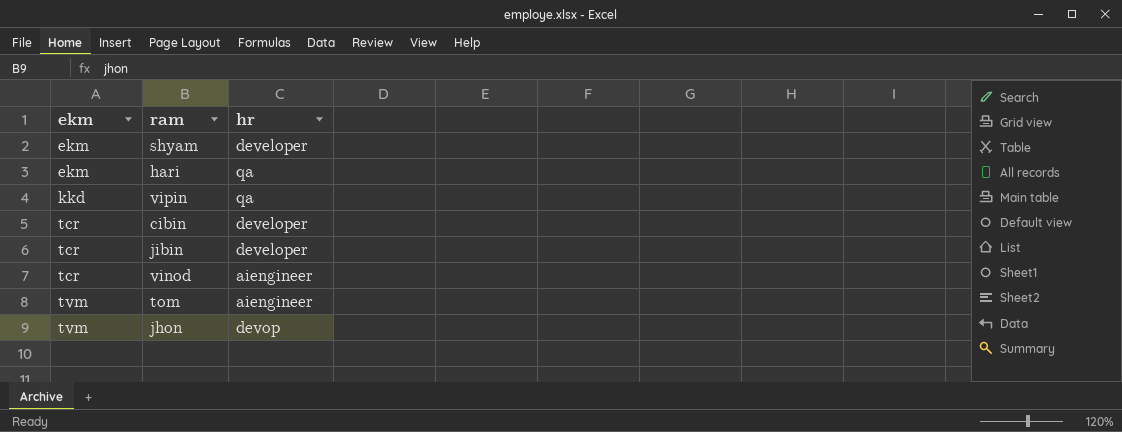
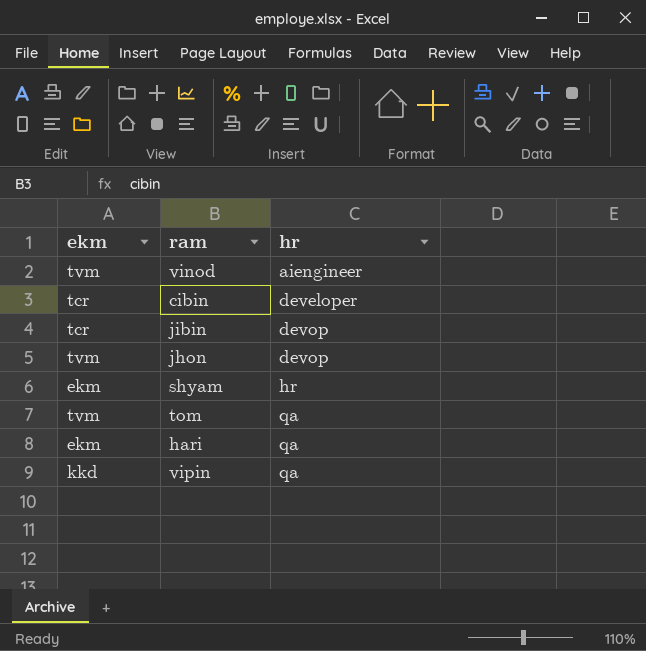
row order: ekm ascending -> hr ascending
vinod | ekm: tcr -> tvm
jibin | hr: developer -> devop
shyam | hr: developer -> hr
tom | hr: aiengineer -> qa

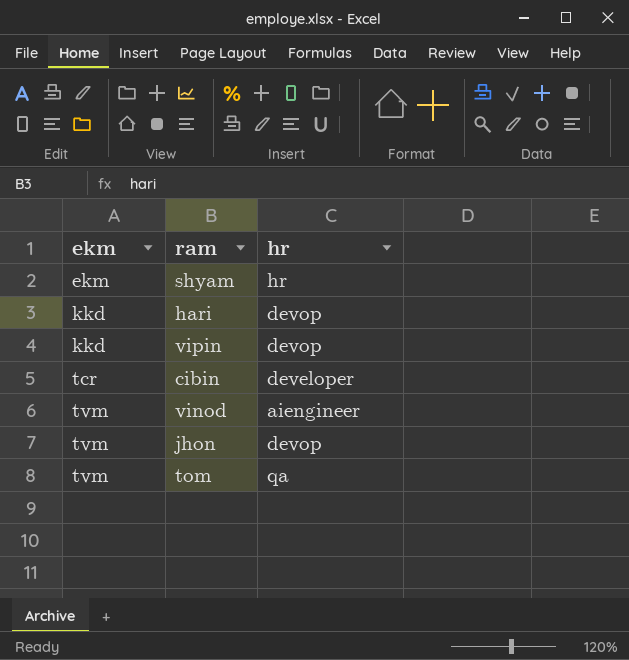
row order: hr ascending -> ekm ascending
row jibin: tcr | devop -> none
hari | ekm: ekm -> kkd
hari | hr: qa -> devop
vipin | hr: qa -> devop

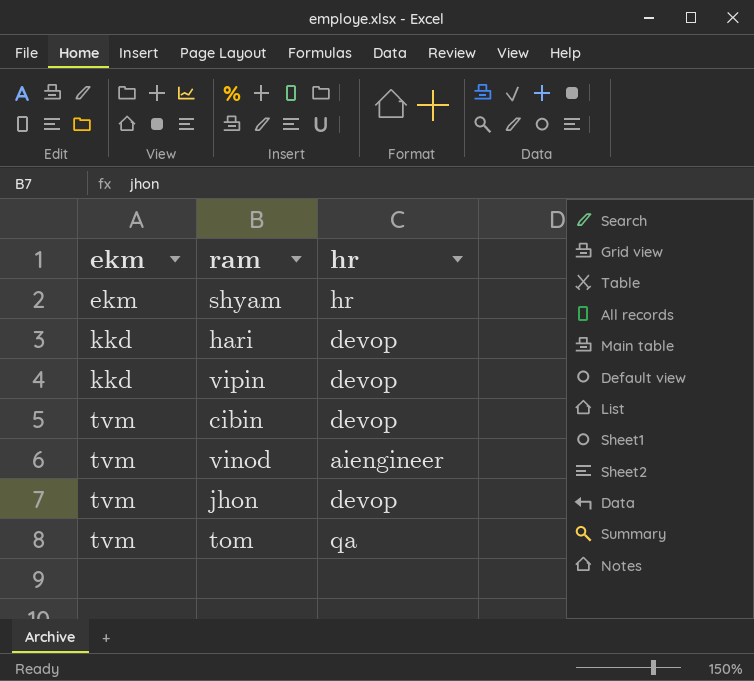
cibin | ekm: tcr -> tvm
cibin | hr: developer -> devop

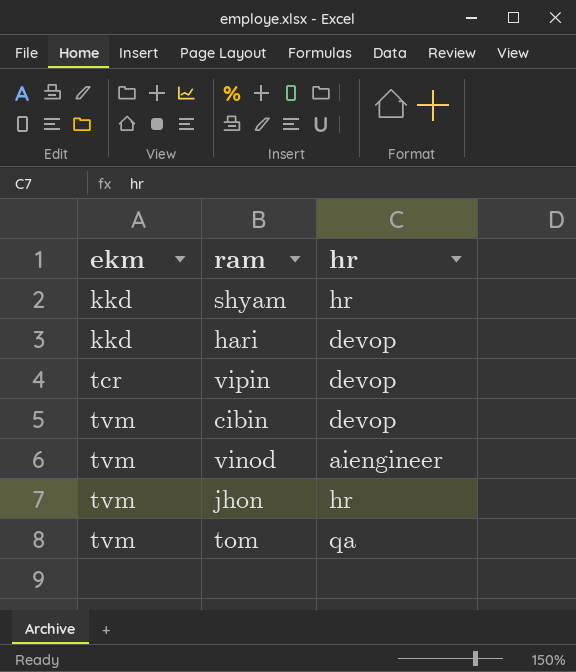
shyam | ekm: ekm -> kkd
vipin | ekm: kkd -> tcr
jhon | hr: devop -> hr

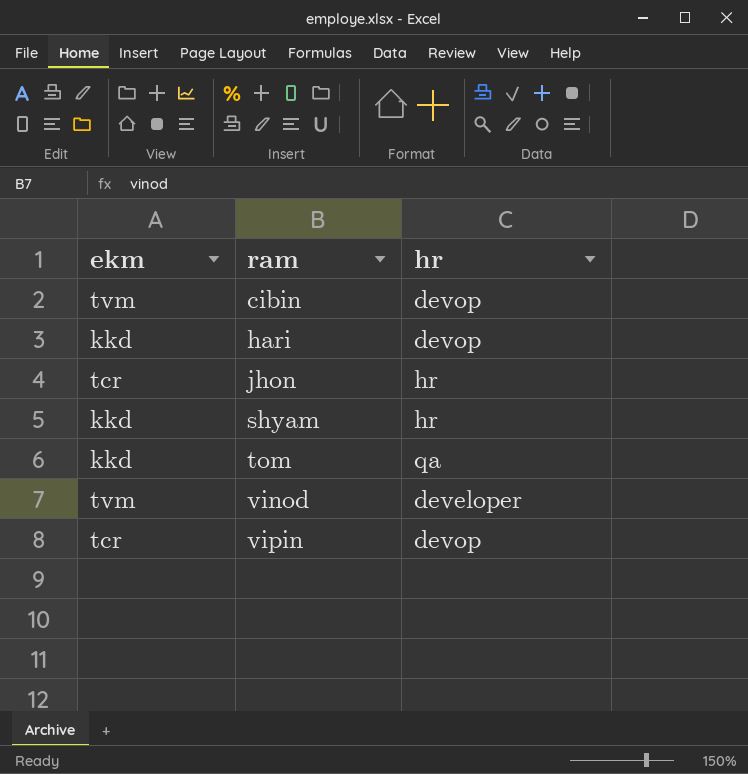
row order: ekm ascending -> ram ascending
jhon | ekm: tvm -> tcr
tom | ekm: tvm -> kkd
vinod | hr: aiengineer -> developer

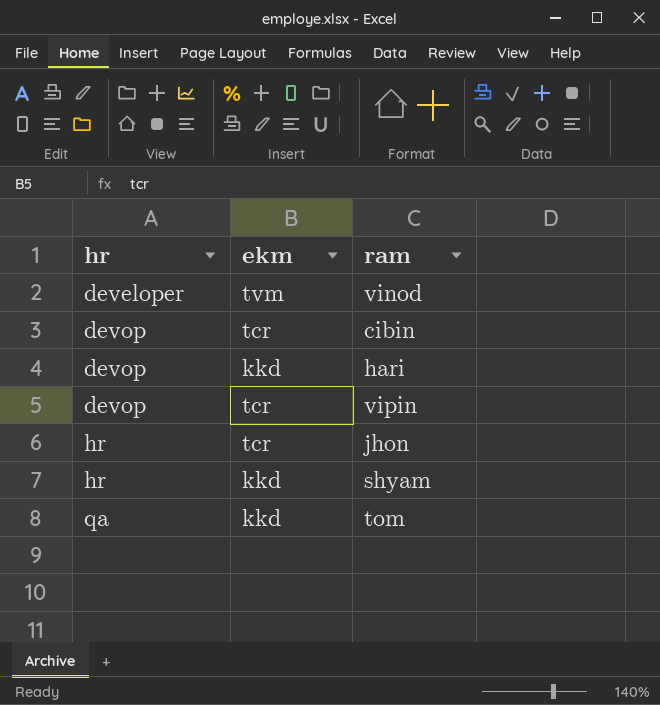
row order: ram ascending -> hr ascending
column hr | position: 3 -> 1
cibin | ekm: tvm -> tcr

